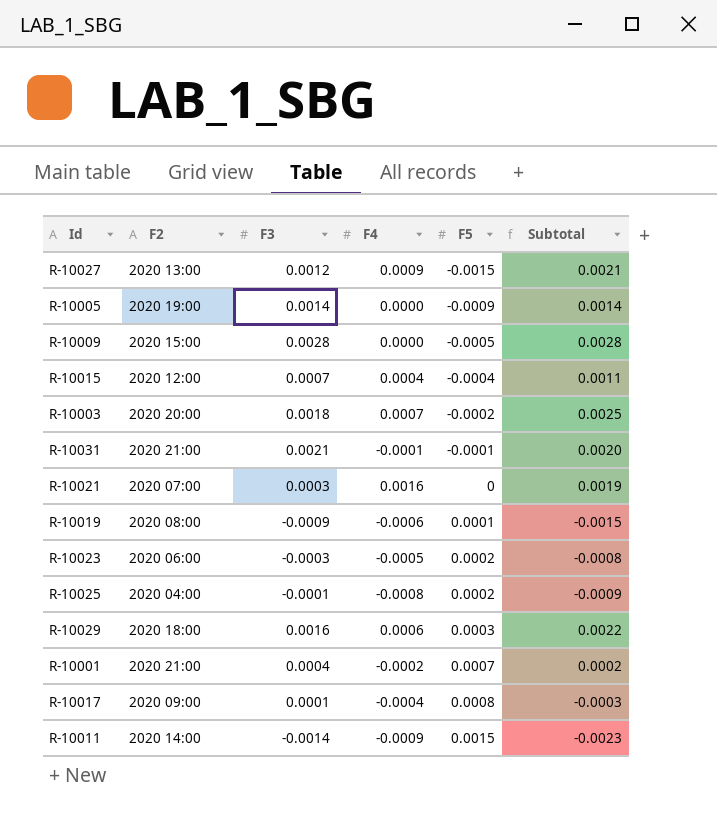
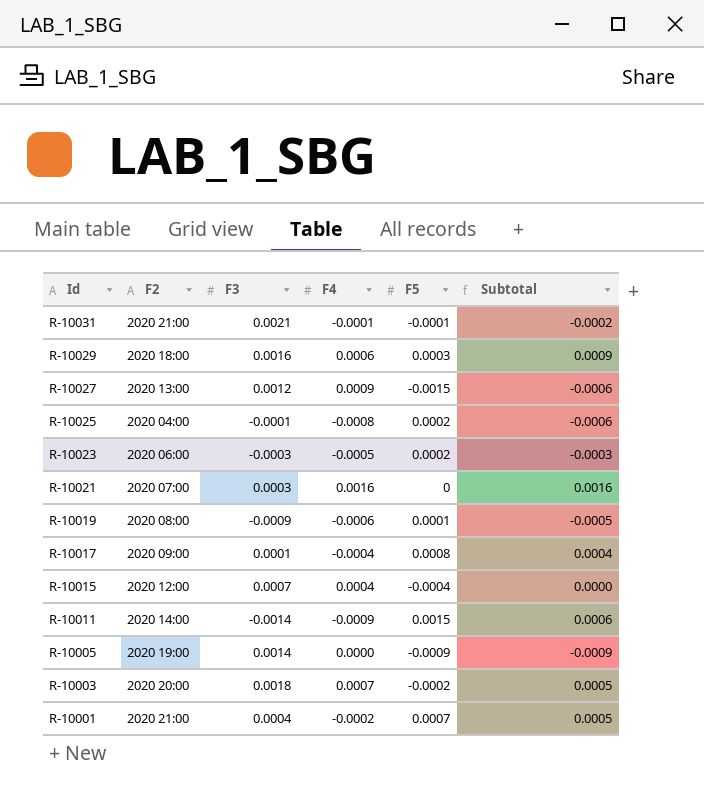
row order: F5 ascending -> Id descending
column Subtotal | formula: [F3] + [F4] -> [F4] + [F5]
row R-10009: 2020 15:00 | 0.0028 | 0.0000 | -0.0005 | 0.0028 -> none

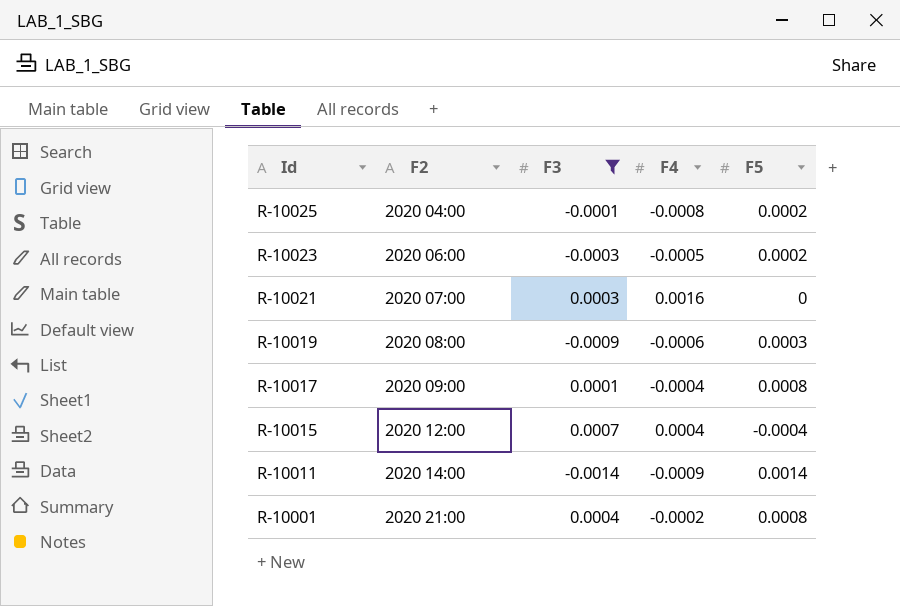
filter: none -> F3 <= 0.0007
column Subtotal | formula: [F4] + [F5] -> none
R-10019 | F5: 0.0001 -> 0.0003
R-10011 | F5: 0.0015 -> 0.0014
R-10001 | F5: 0.0007 -> 0.0008

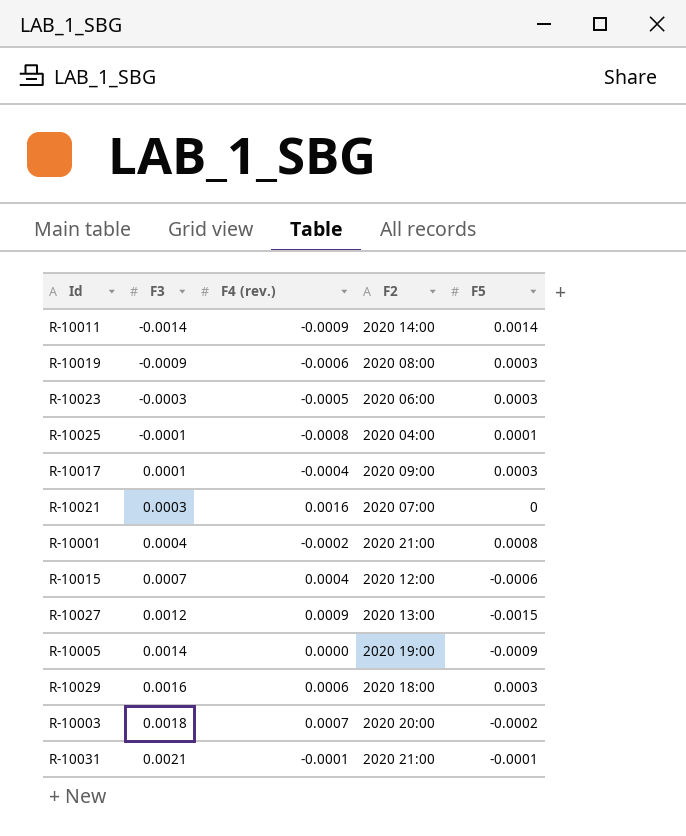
filter: F3 <= 0.0007 -> none
row order: Id descending -> F3 ascending
column name: F4 -> F4 (rev.)
column F2 | position: 2 -> 4
R-10023 | F5: 0.0002 -> 0.0003
R-10025 | F5: 0.0002 -> 0.0001
R-10017 | F5: 0.0008 -> 0.0003
R-10015 | F5: -0.0004 -> -0.0006

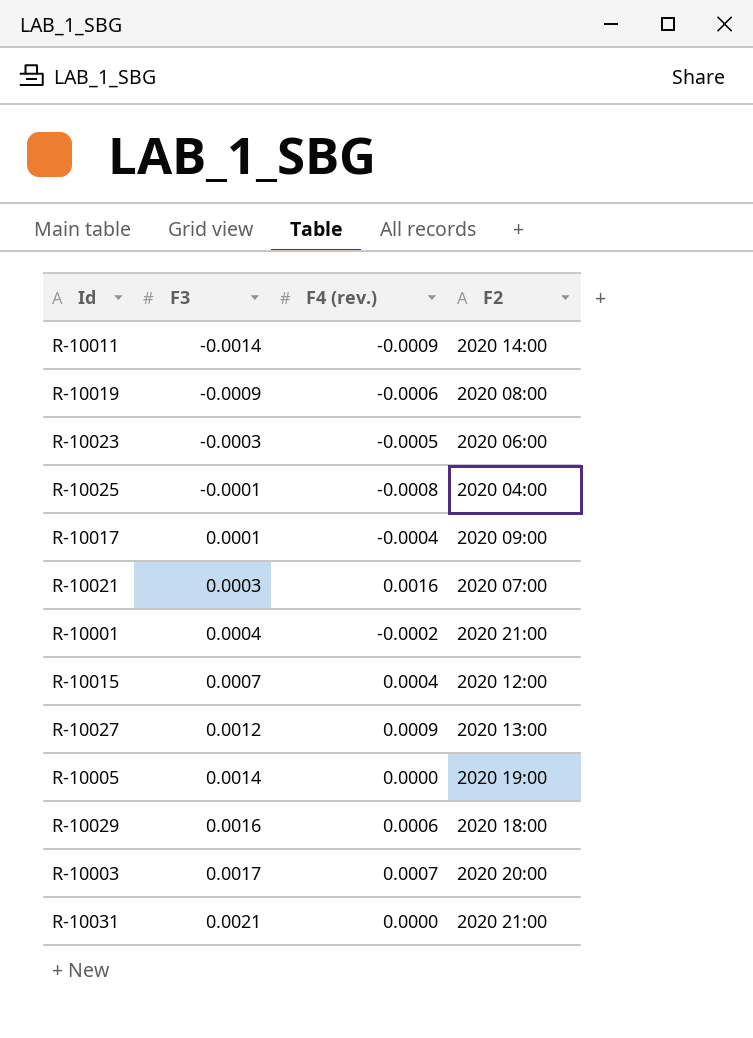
column F5 | position: 5 -> none
R-10003 | F3: 0.0018 -> 0.0017
R-10031 | F4 (rev.): -0.0001 -> 0.0000

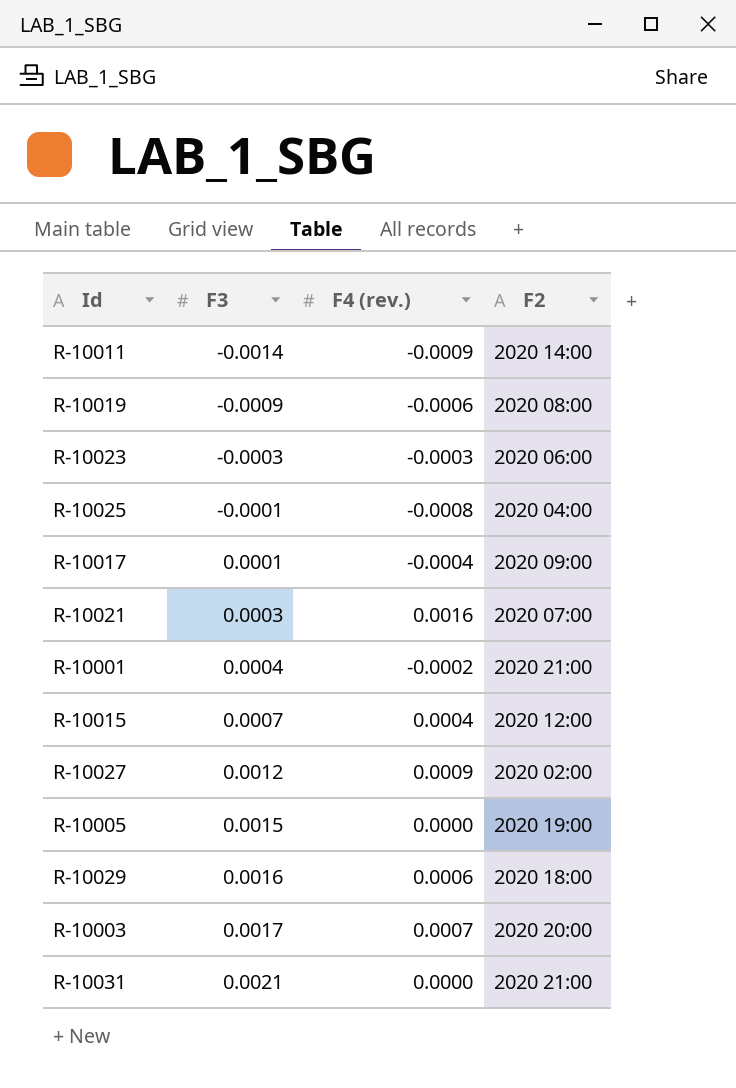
R-10023 | F4 (rev.): -0.0005 -> -0.0003
R-10027 | F2: 2020 13:00 -> 2020 02:00
R-10005 | F3: 0.0014 -> 0.0015

